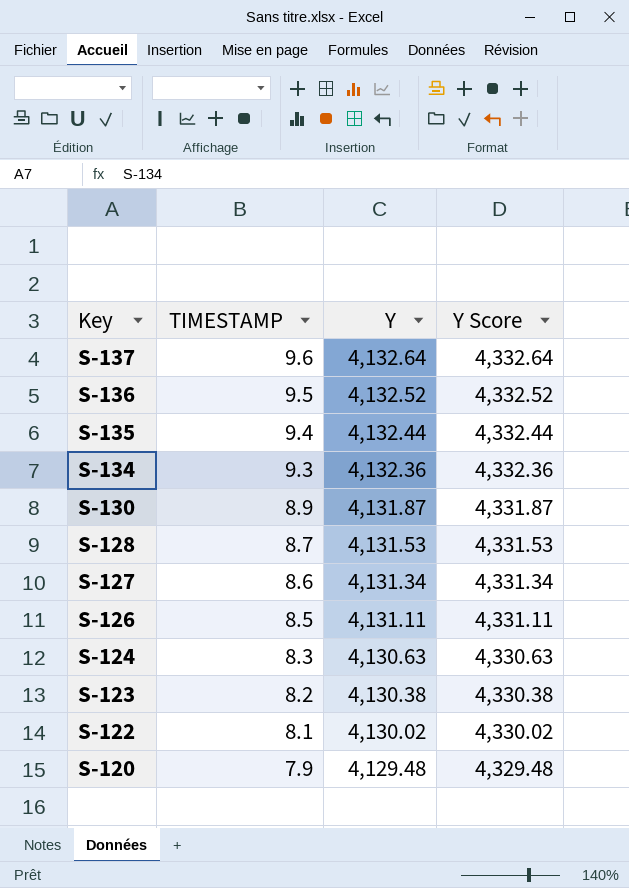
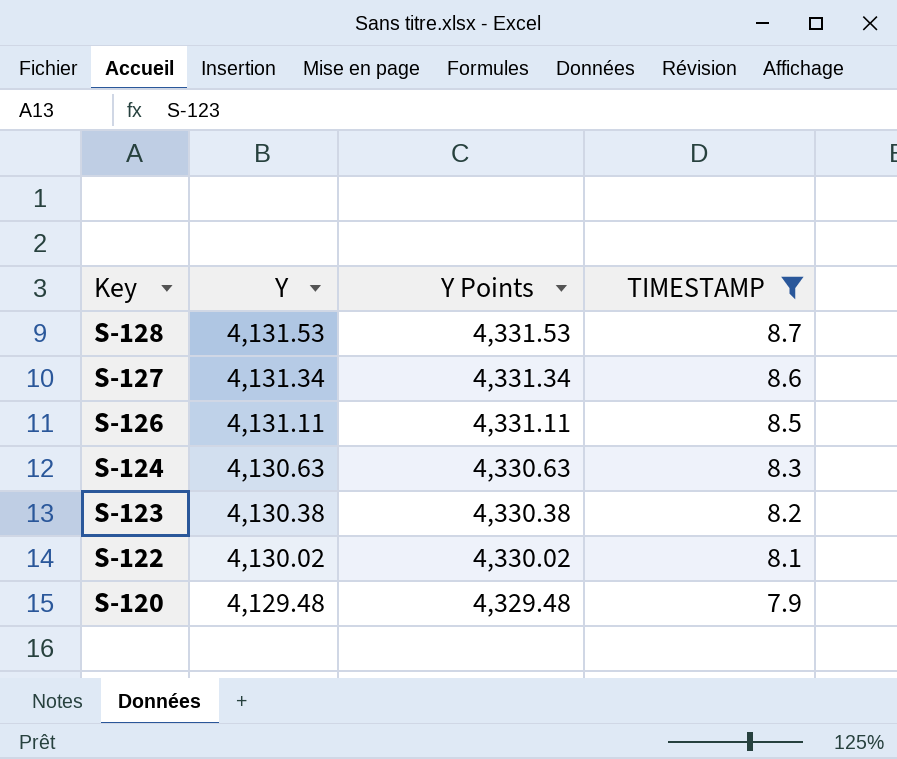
filter: none -> TIMESTAMP <= 8.7
column name: Y Score -> Y Points
column TIMESTAMP | position: 2 -> 4

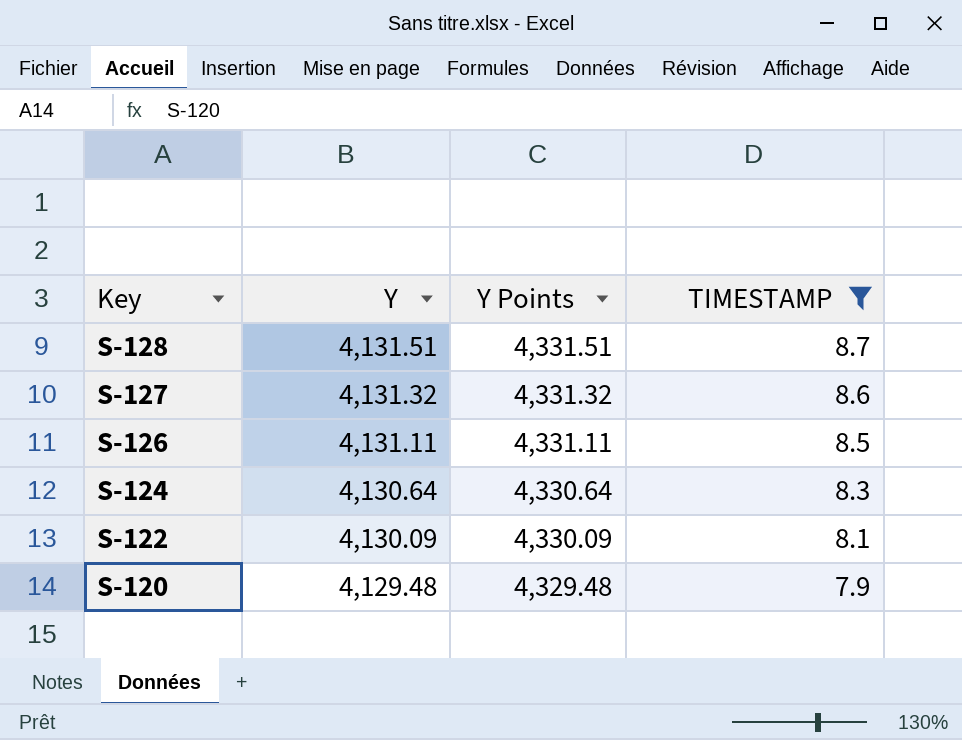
row S-123: 4,130.38 | 4,330.38 | 8.2 -> none
S-128 | Y: 4,131.53 -> 4,131.51
S-128 | Y Points: 4,331.53 -> 4,331.51
S-127 | Y: 4,131.34 -> 4,131.32
S-127 | Y Points: 4,331.34 -> 4,331.32
S-124 | Y: 4,130.63 -> 4,130.64
S-124 | Y Points: 4,330.63 -> 4,330.64
S-122 | Y: 4,130.02 -> 4,130.09
S-122 | Y Points: 4,330.02 -> 4,330.09

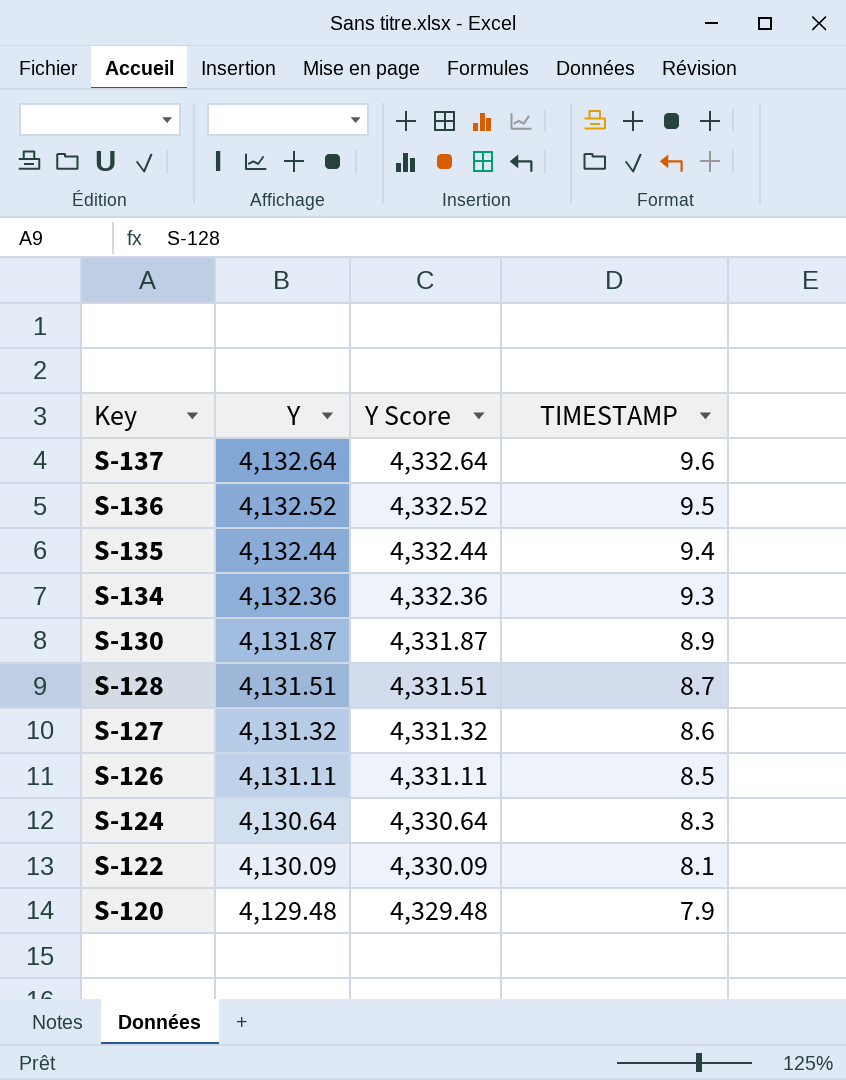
filter: TIMESTAMP <= 8.7 -> none
column name: Y Points -> Y Score

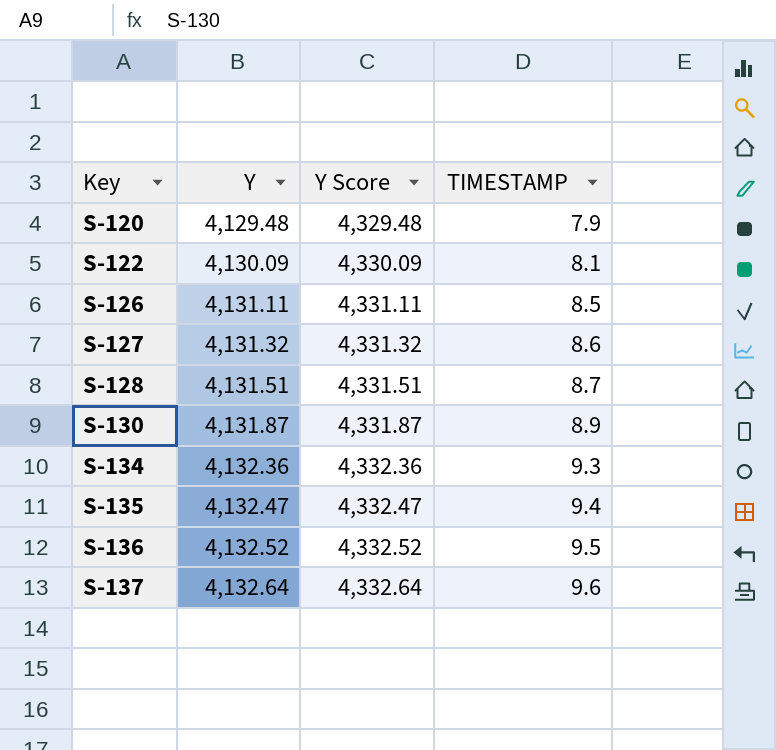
row order: Key descending -> Key ascending
row S-124: 4,130.64 | 4,330.64 | 8.3 -> none
S-135 | Y: 4,132.44 -> 4,132.47
S-135 | Y Score: 4,332.44 -> 4,332.47

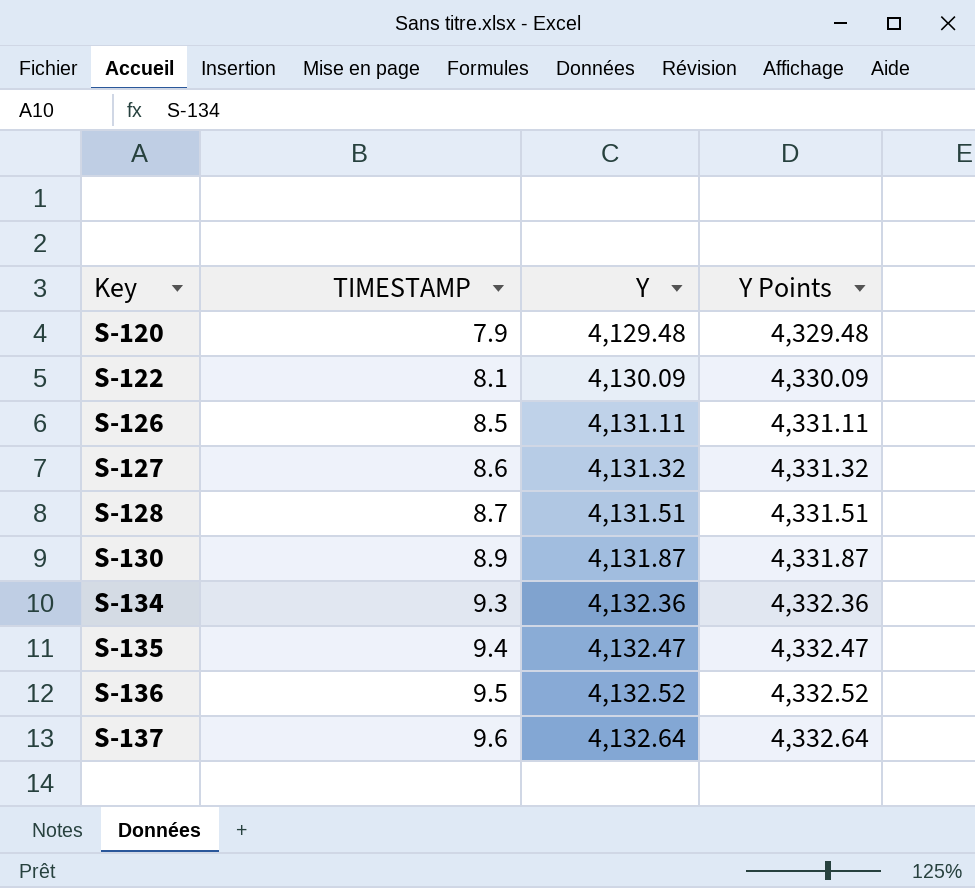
column TIMESTAMP | position: 4 -> 2
column name: Y Score -> Y Points

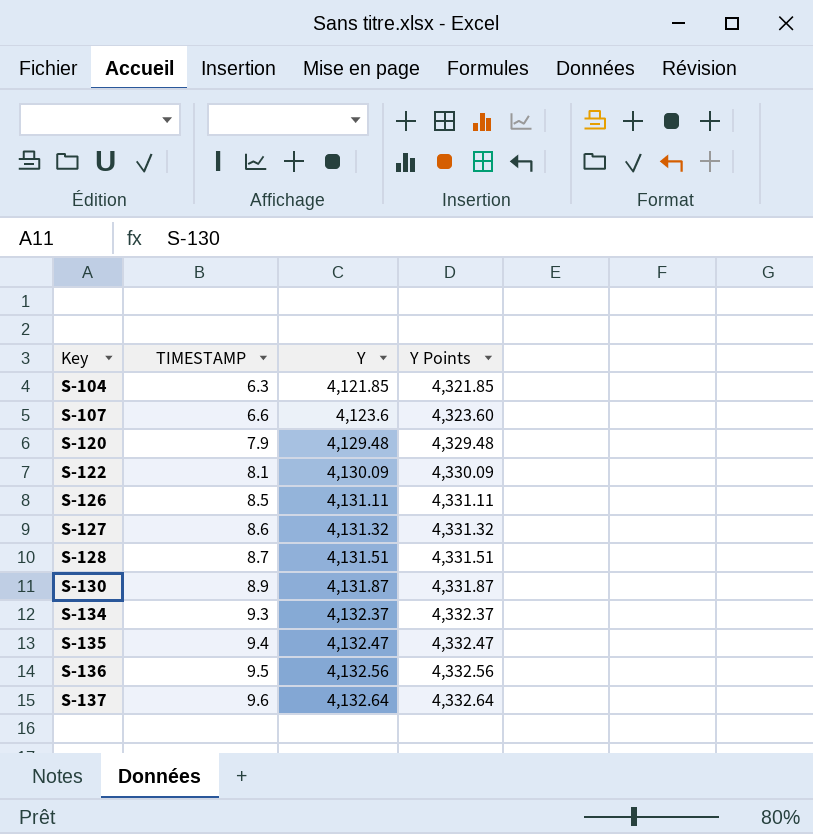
row S-104: none -> 6.3 | 4,121.85 | 4,321.85
row S-107: none -> 6.6 | 4,123.6 | 4,323.60
S-134 | Y: 4,132.36 -> 4,132.37
S-134 | Y Points: 4,332.36 -> 4,332.37
S-136 | Y: 4,132.52 -> 4,132.56
S-136 | Y Points: 4,332.52 -> 4,332.56

